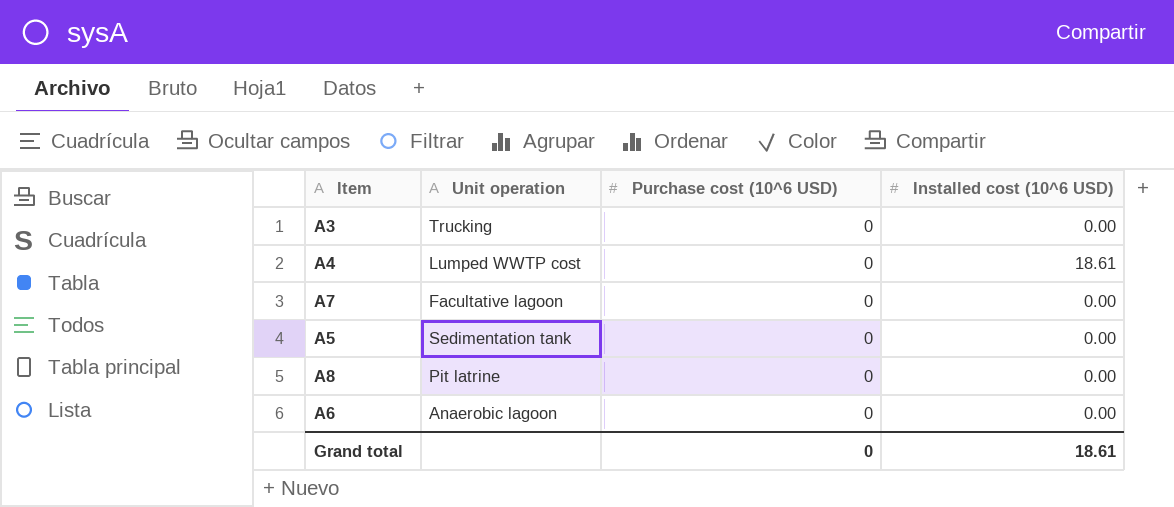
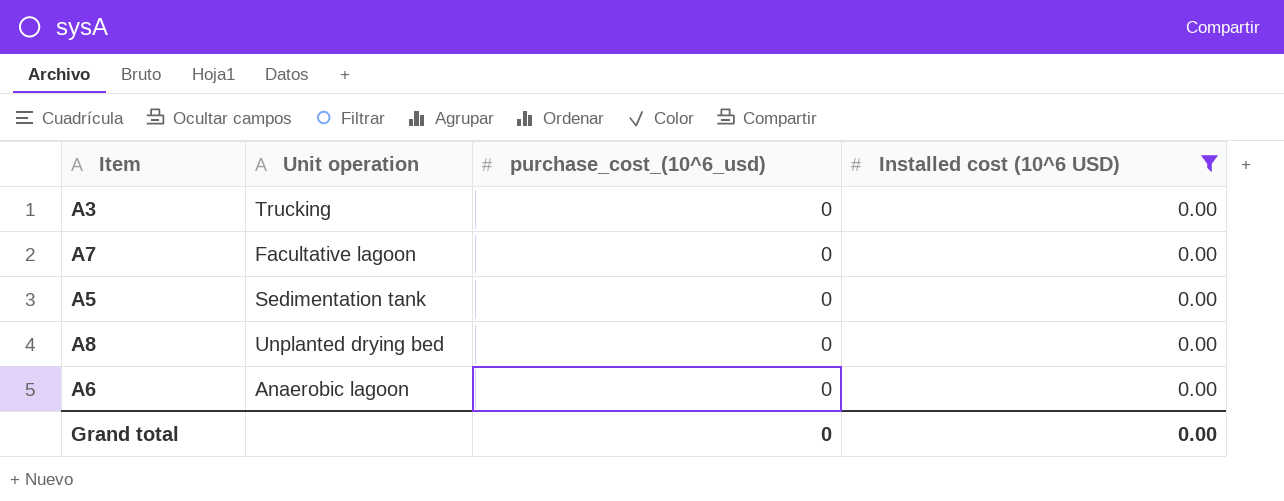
filter: none -> Installed cost (10^6 USD) = 0.00
column name: Purchase cost (10^6 USD) -> purchase_cost_(10^6_usd)
A8 | Unit operation: Pit latrine -> Unplanted drying bed
Grand total | Installed cost (10^6 USD): 18.61 -> 0.00

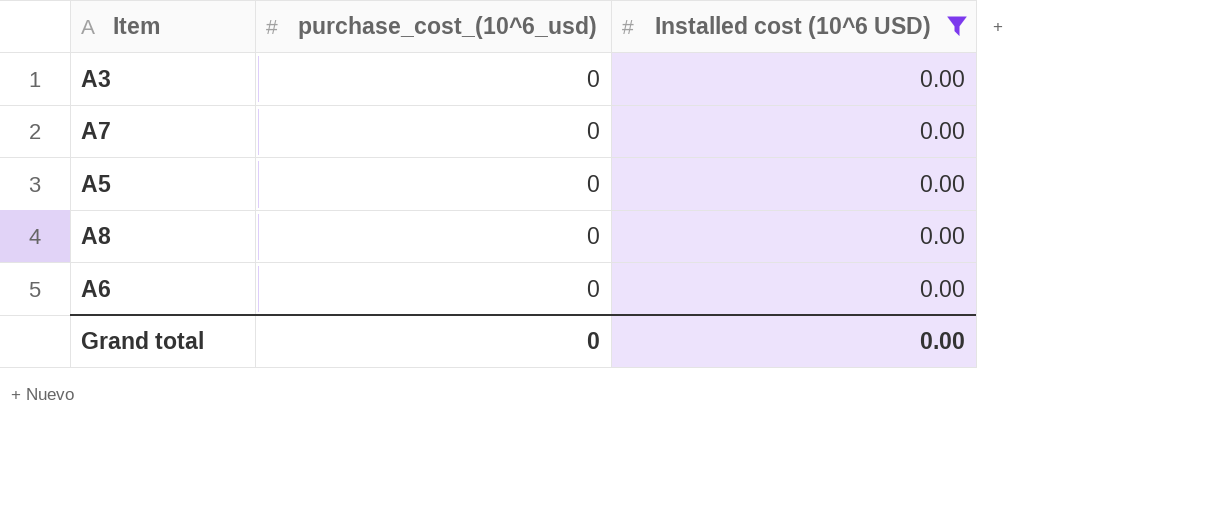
column Unit operation | position: 2 -> none

